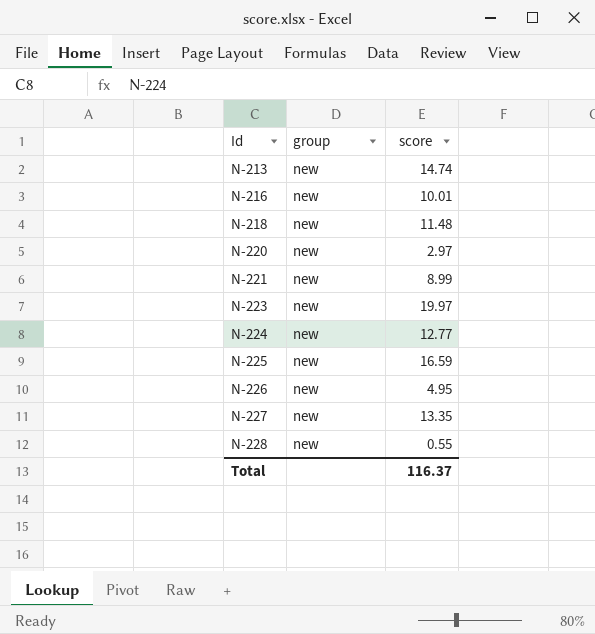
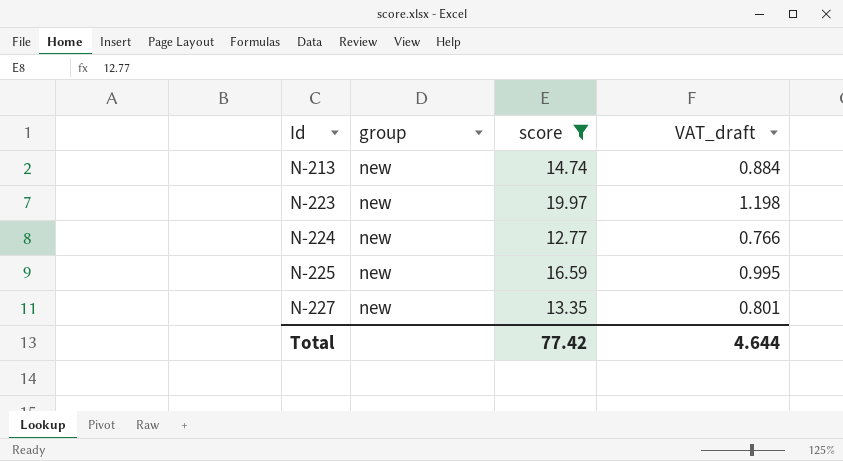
filter: none -> score >= 12.77
column VAT_draft | formula: none -> [score] * 0.06
Total | score: 116.37 -> 77.42

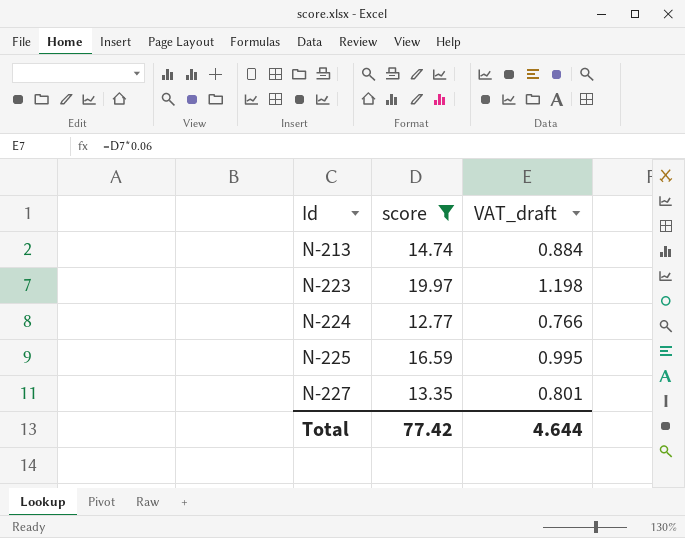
column group | position: 2 -> none

